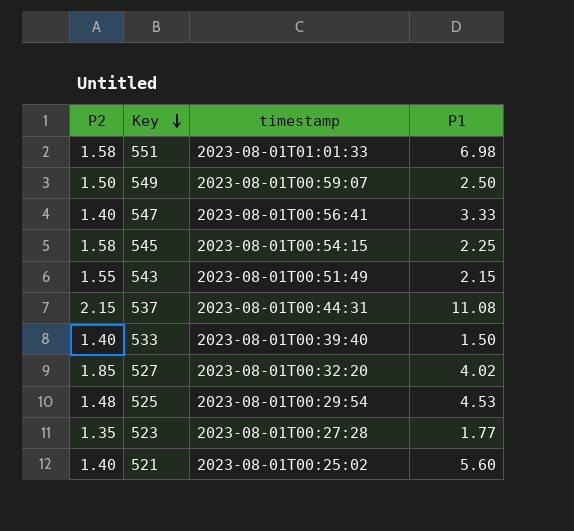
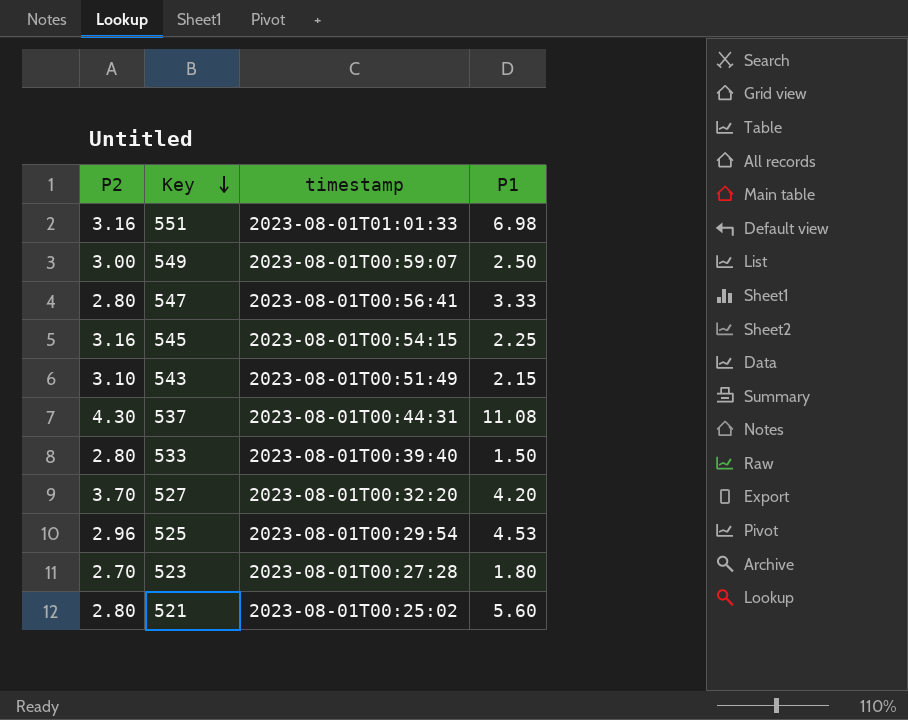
551 | P2: 1.58 -> 3.16
549 | P2: 1.50 -> 3.00
547 | P2: 1.40 -> 2.80
545 | P2: 1.58 -> 3.16
543 | P2: 1.55 -> 3.10
537 | P2: 2.15 -> 4.30
533 | P2: 1.40 -> 2.80
527 | P2: 1.85 -> 3.70
527 | P1: 4.02 -> 4.20
525 | P2: 1.48 -> 2.96
523 | P2: 1.35 -> 2.70
523 | P1: 1.77 -> 1.80
521 | P2: 1.40 -> 2.80

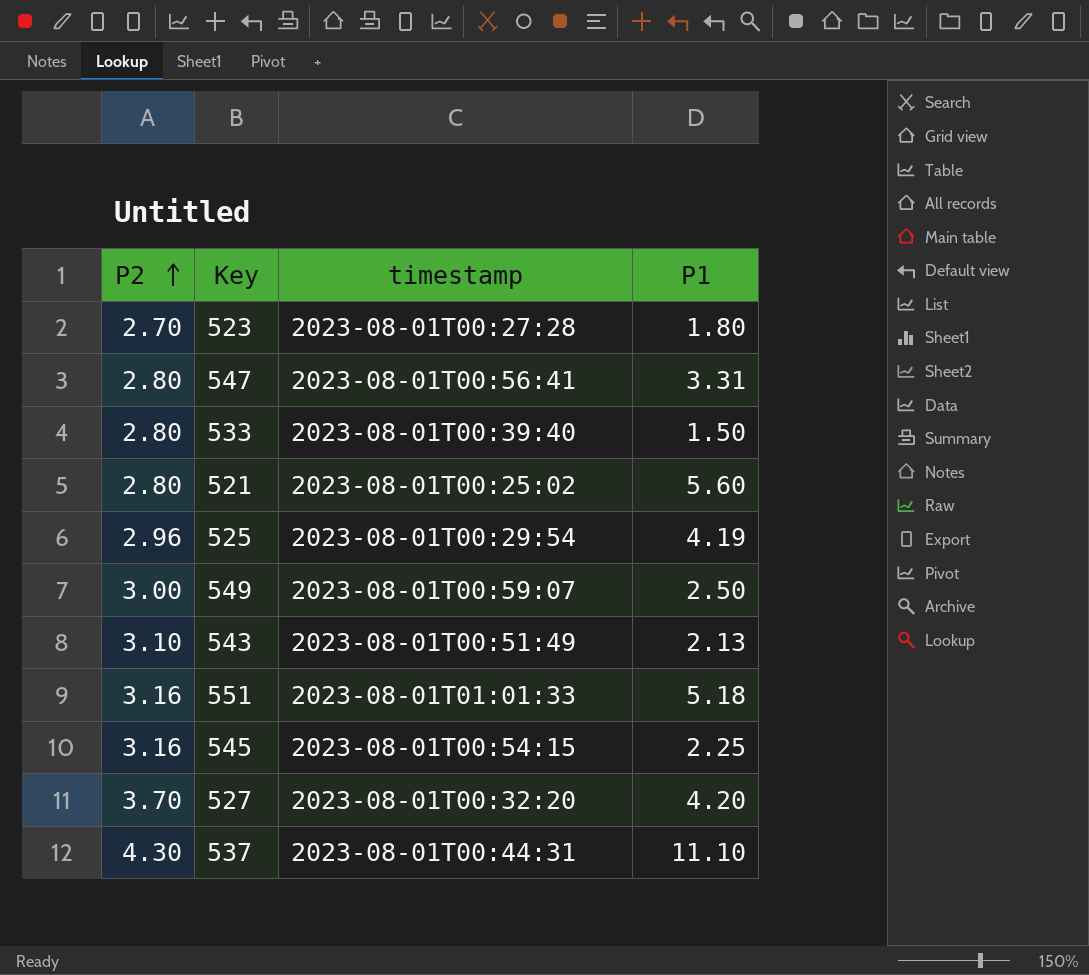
row order: Key descending -> P2 ascending
547 | P1: 3.33 -> 3.31
525 | P1: 4.53 -> 4.19
543 | P1: 2.15 -> 2.13
551 | P1: 6.98 -> 5.18
537 | P1: 11.08 -> 11.10

